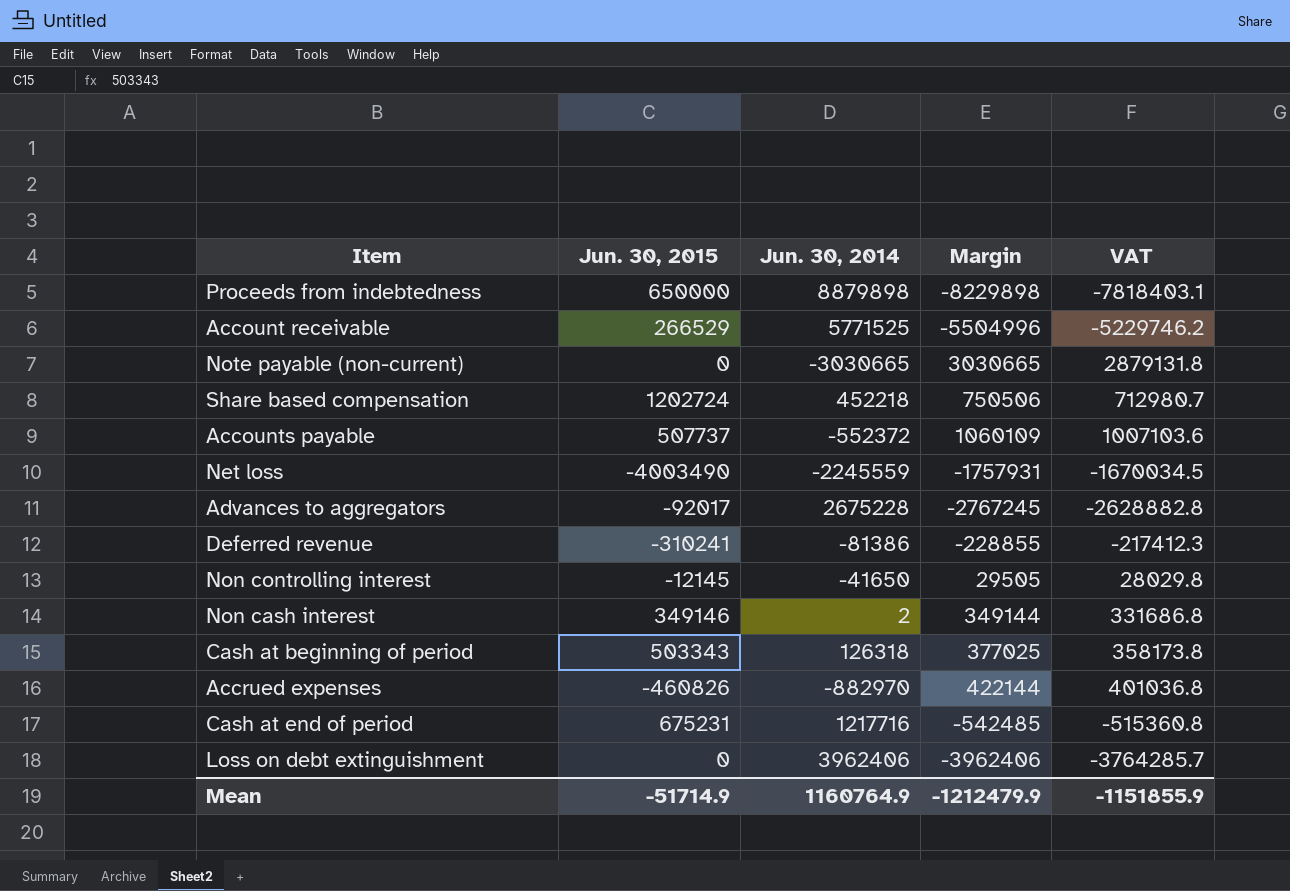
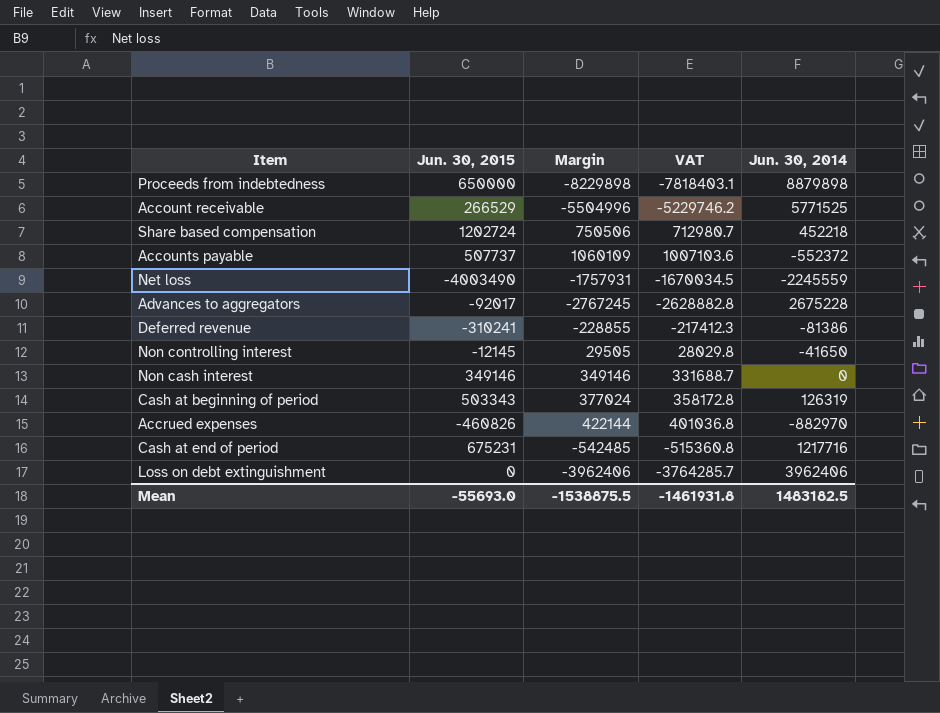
column Jun. 30, 2014 | position: 3 -> 5
row Note payable (non-current): 0 | -3030665 | 3030665 | 2879131.8 -> none
Non cash interest | Margin: 349144 -> 349146
Non cash interest | VAT: 331686.8 -> 331688.7
Non cash interest | Jun. 30, 2014: 2 -> 0
Cash at beginning of period | Margin: 377025 -> 377024
Cash at beginning of period | VAT: 358173.8 -> 358172.8
Cash at beginning of period | Jun. 30, 2014: 126318 -> 126319
Mean | Jun. 30, 2015: -51714.9 -> -55693.0
Mean | Margin: -1212479.9 -> -1538875.5
Mean | VAT: -1151855.9 -> -1461931.8
Mean | Jun. 30, 2014: 1160764.9 -> 1483182.5

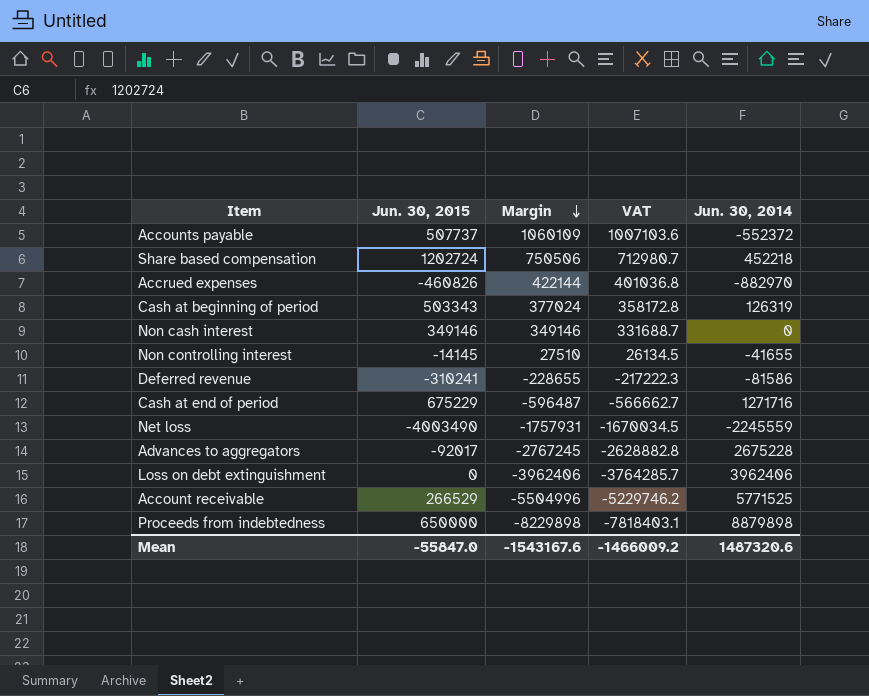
row order: none -> Margin descending
Non controlling interest | Jun. 30, 2015: -12145 -> -14145
Non controlling interest | Margin: 29505 -> 27510
Non controlling interest | VAT: 28029.8 -> 26134.5
Non controlling interest | Jun. 30, 2014: -41650 -> -41655
Deferred revenue | Margin: -228855 -> -228655
Deferred revenue | VAT: -217412.3 -> -217222.3
Deferred revenue | Jun. 30, 2014: -81386 -> -81586
Cash at end of period | Jun. 30, 2015: 675231 -> 675229
Cash at end of period | Margin: -542485 -> -596487
Cash at end of period | VAT: -515360.8 -> -566662.7
Cash at end of period | Jun. 30, 2014: 1217716 -> 1271716
Mean | Jun. 30, 2015: -55693.0 -> -55847.0
Mean | Margin: -1538875.5 -> -1543167.6
Mean | VAT: -1461931.8 -> -1466009.2
Mean | Jun. 30, 2014: 1483182.5 -> 1487320.6

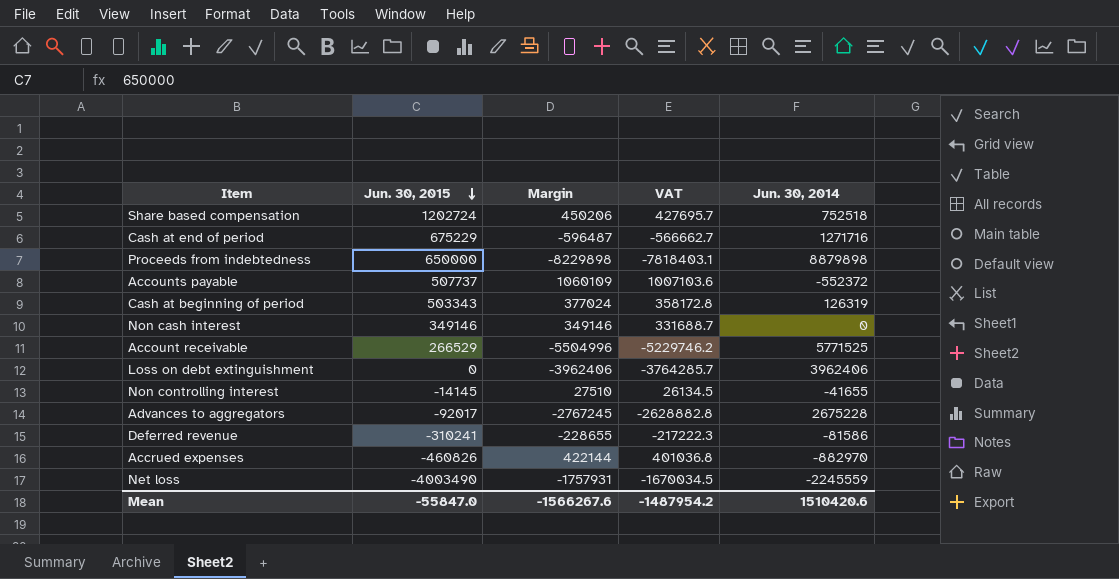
row order: Margin descending -> Jun. 30, 2015 descending
Share based compensation | Margin: 750506 -> 450206
Share based compensation | VAT: 712980.7 -> 427695.7
Share based compensation | Jun. 30, 2014: 452218 -> 752518
Mean | Margin: -1543167.6 -> -1566267.6
Mean | VAT: -1466009.2 -> -1487954.2
Mean | Jun. 30, 2014: 1487320.6 -> 1510420.6

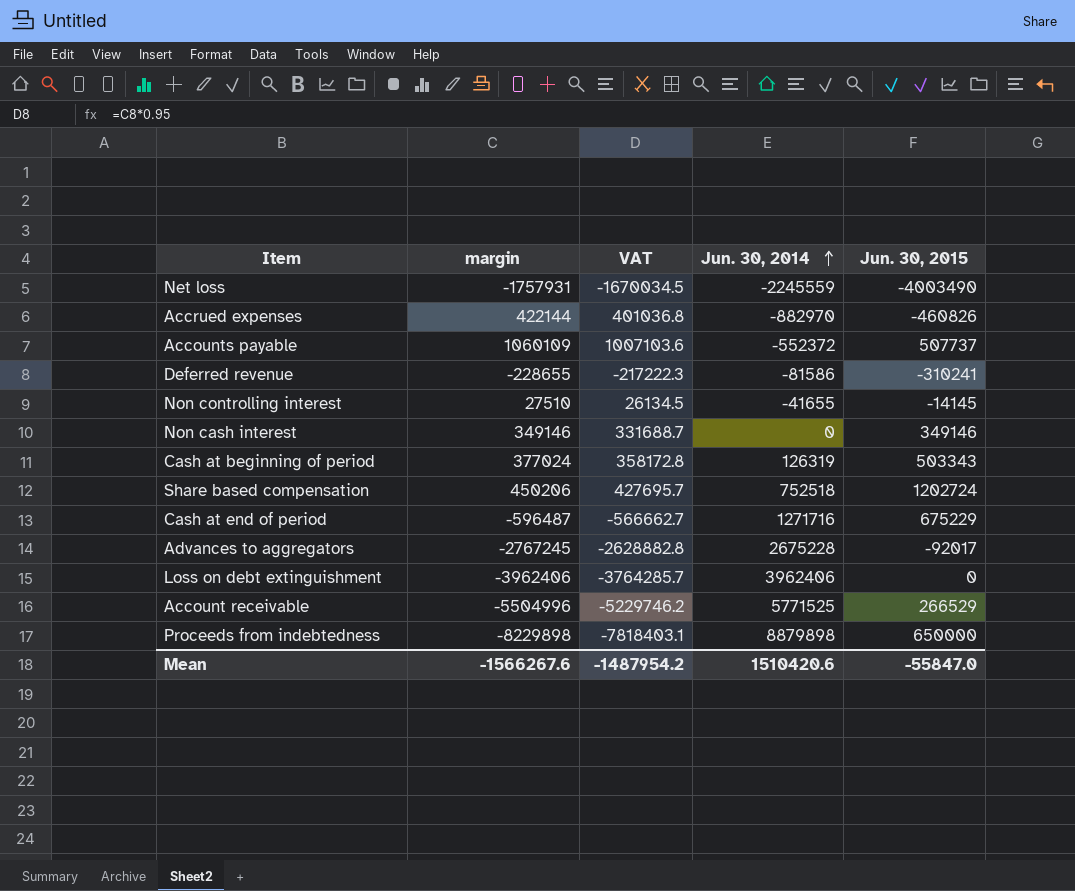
row order: Jun. 30, 2015 descending -> Jun. 30, 2014 ascending
column name: Margin -> margin
column Jun. 30, 2015 | position: 2 -> 5

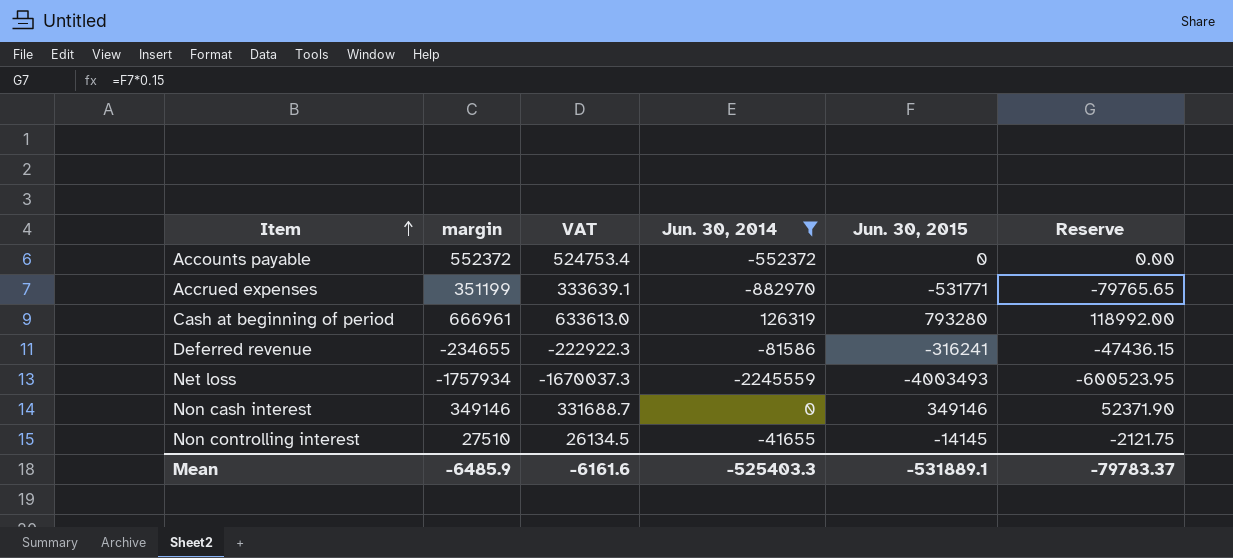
filter: none -> Jun. 30, 2014 <= 126319
row order: Jun. 30, 2014 ascending -> Item ascending
column Reserve | formula: none -> [Jun. 30, 2015] * 0.15
Accounts payable | margin: 1060109 -> 552372
Accounts payable | VAT: 1007103.6 -> 524753.4
Accounts payable | Jun. 30, 2015: 507737 -> 0
Accrued expenses | margin: 422144 -> 351199
Accrued expenses | VAT: 401036.8 -> 333639.1
Accrued expenses | Jun. 30, 2015: -460826 -> -531771
Cash at beginning of period | margin: 377024 -> 666961
Cash at beginning of period | VAT: 358172.8 -> 633613.0
Cash at beginning of period | Jun. 30, 2015: 503343 -> 793280
Deferred revenue | margin: -228655 -> -234655
Deferred revenue | VAT: -217222.3 -> -222922.3
Deferred revenue | Jun. 30, 2015: -310241 -> -316241
Net loss | margin: -1757931 -> -1757934
Net loss | VAT: -1670034.5 -> -1670037.3
Net loss | Jun. 30, 2015: -4003490 -> -4003493
Mean | margin: -1566267.6 -> -6485.9
Mean | VAT: -1487954.2 -> -6161.6
Mean | Jun. 30, 2014: 1510420.6 -> -525403.3
Mean | Jun. 30, 2015: -55847.0 -> -531889.1

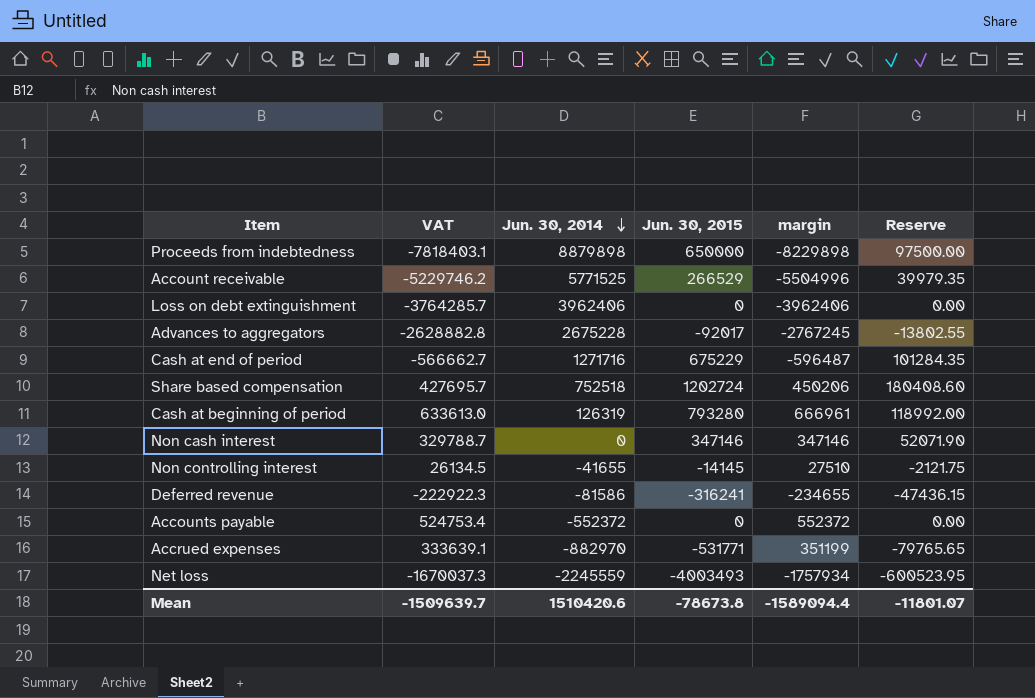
filter: Jun. 30, 2014 <= 126319 -> none
row order: Item ascending -> Jun. 30, 2014 descending
column margin | position: 2 -> 5
Non cash interest | VAT: 331688.7 -> 329788.7
Non cash interest | Jun. 30, 2015: 349146 -> 347146
Non cash interest | margin: 349146 -> 347146
Non cash interest | Reserve: 52371.90 -> 52071.90
Mean | VAT: -6161.6 -> -1509639.7
Mean | Jun. 30, 2014: -525403.3 -> 1510420.6
Mean | Jun. 30, 2015: -531889.1 -> -78673.8
Mean | margin: -6485.9 -> -1589094.4
Mean | Reserve: -79783.37 -> -11801.07

